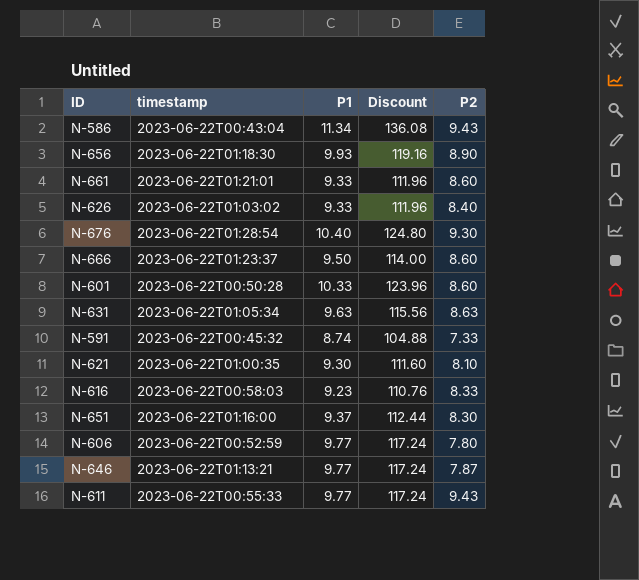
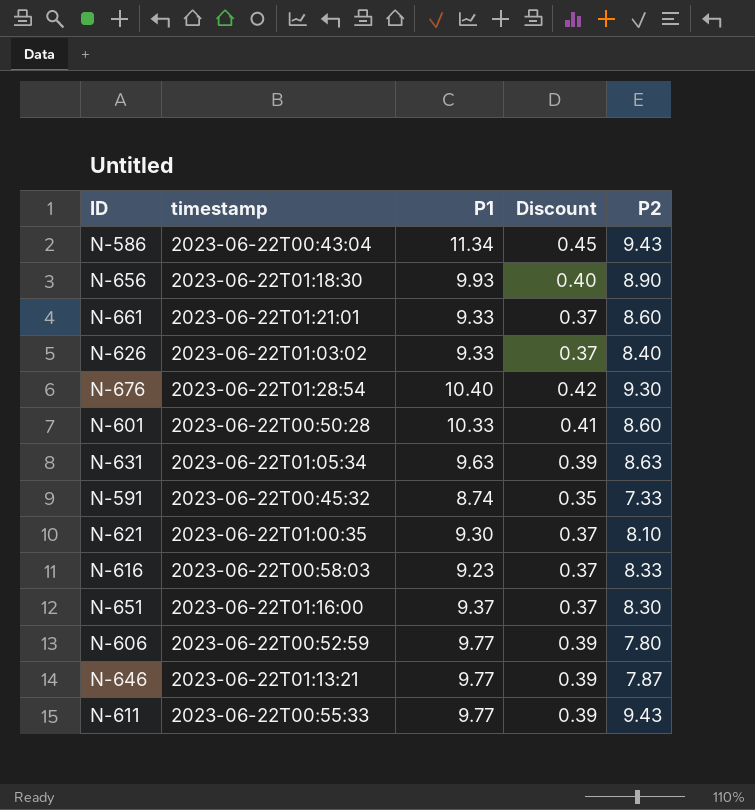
column Discount | formula: [P1] * 12 -> [P1] * 0.04
row N-666: 2023-06-22T01:23:37 | 9.50 | 114.00 | 8.60 -> none

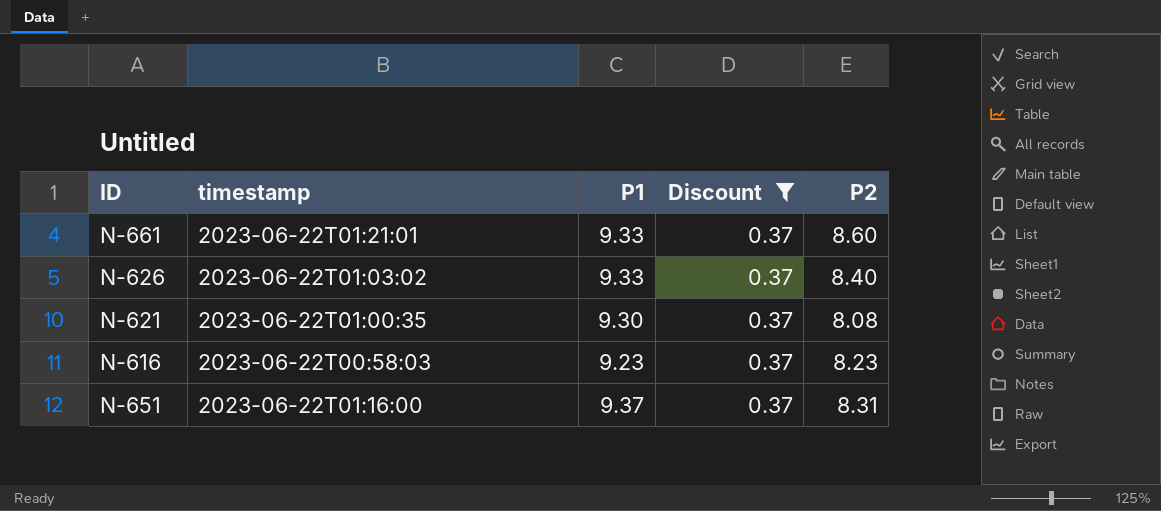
filter: none -> Discount = 0.37
N-621 | P2: 8.10 -> 8.08
N-616 | P2: 8.33 -> 8.23
N-651 | P2: 8.30 -> 8.31

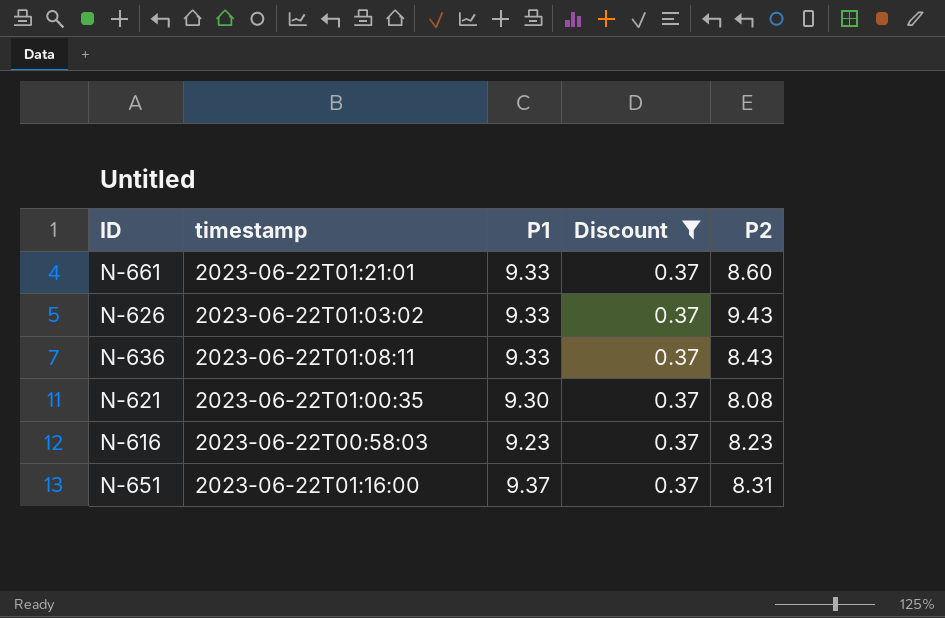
N-626 | P2: 8.40 -> 9.43
row N-636: none -> 2023-06-22T01:08:11 | 9.33 | 0.37 | 8.43

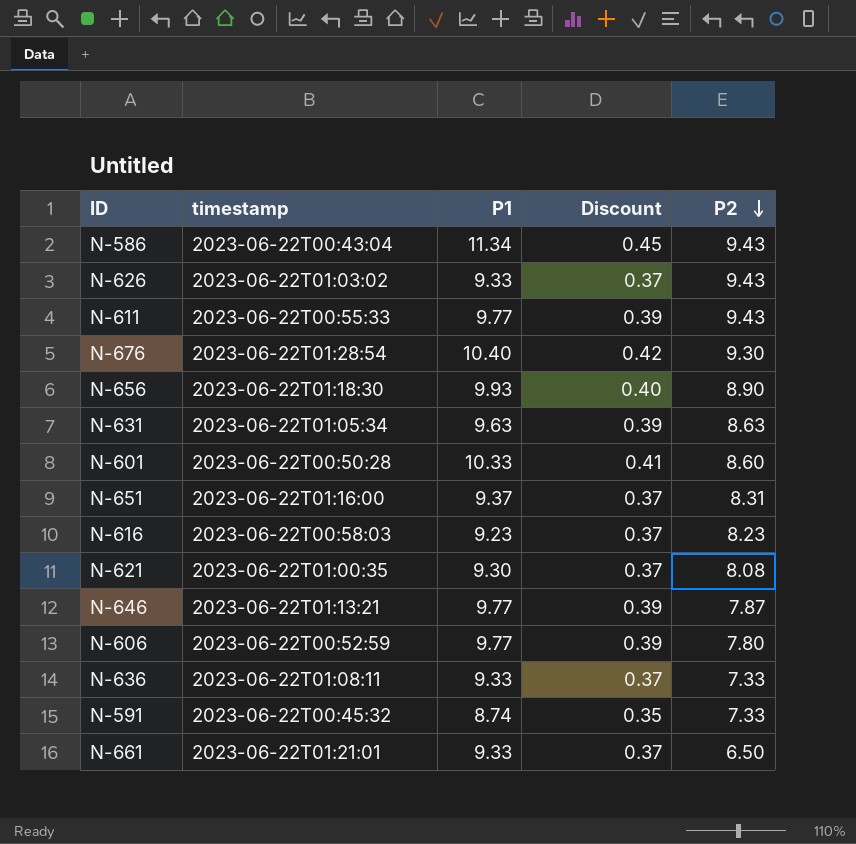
filter: Discount = 0.37 -> none
row order: none -> P2 descending
N-636 | P2: 8.43 -> 7.33
N-661 | P2: 8.60 -> 6.50

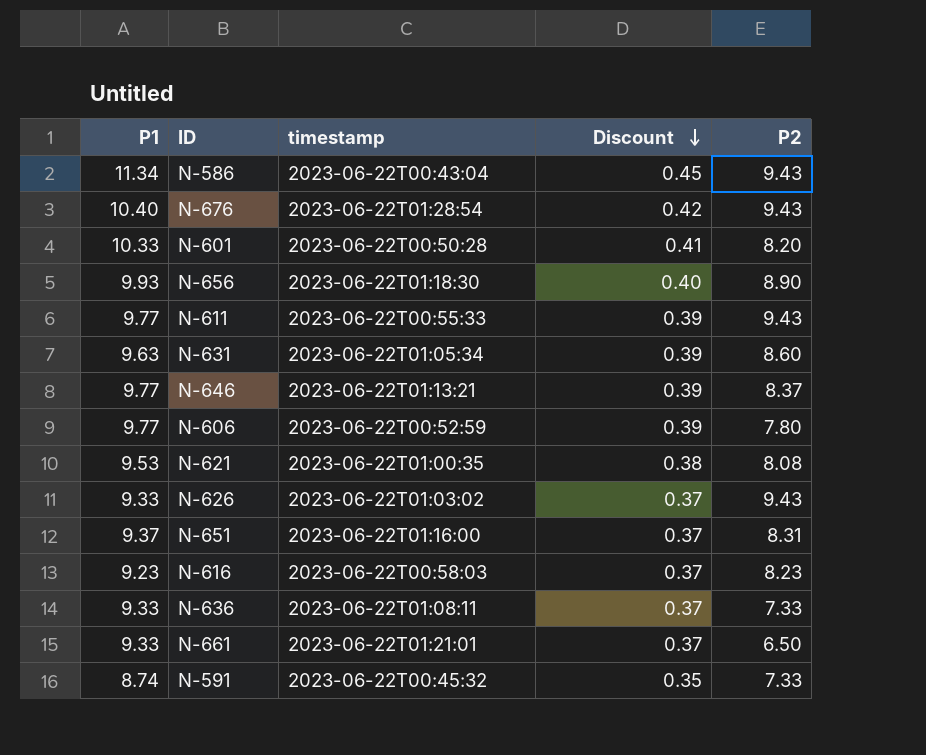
row order: P2 descending -> Discount descending
column P1 | position: 3 -> 1
N-676 | P2: 9.30 -> 9.43
N-601 | P2: 8.60 -> 8.20
N-631 | P2: 8.63 -> 8.60
N-646 | P2: 7.87 -> 8.37
N-621 | P1: 9.30 -> 9.53
N-621 | Discount: 0.37 -> 0.38

